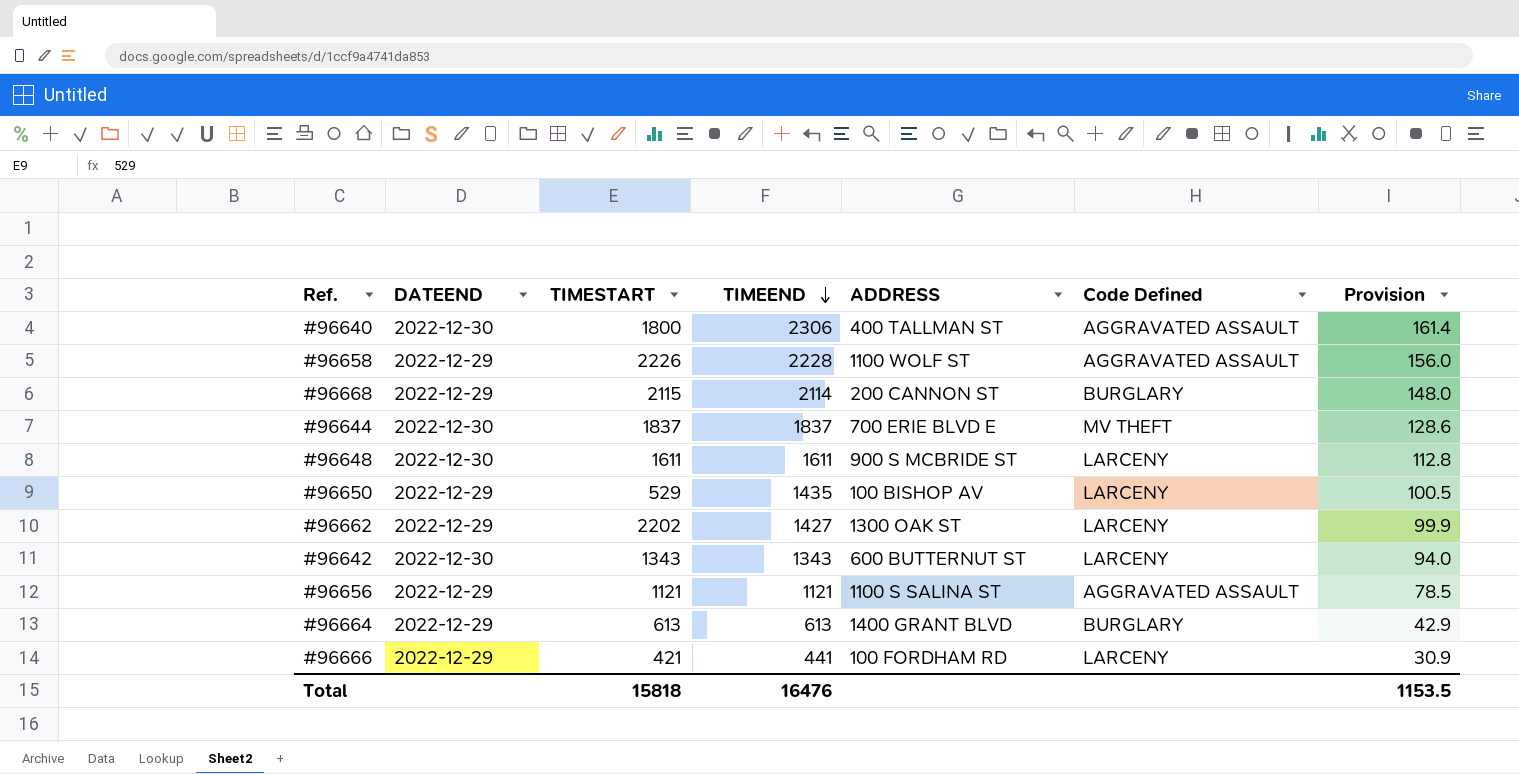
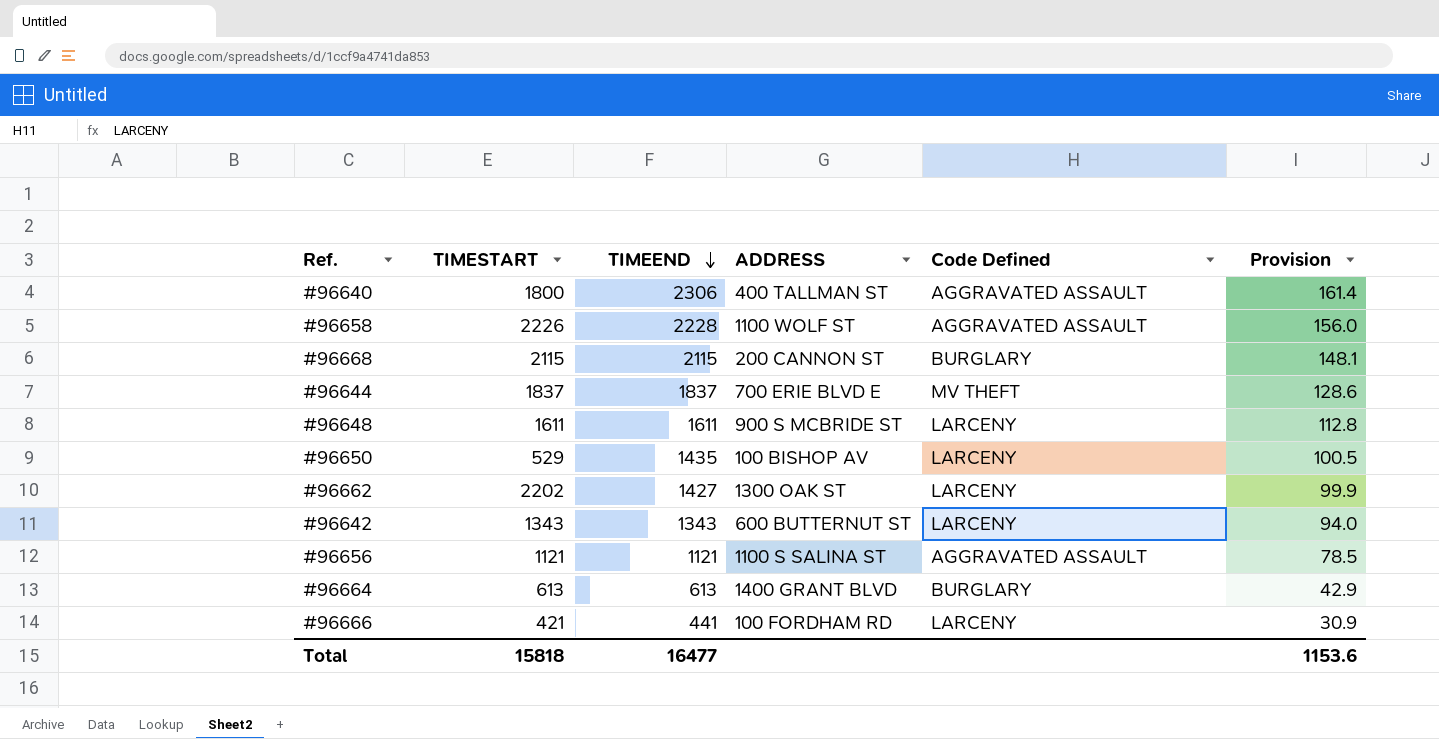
column DATEEND | position: 2 -> none
#96668 | TIMEEND: 2114 -> 2115
#96668 | Provision: 148.0 -> 148.1
Total | TIMEEND: 16476 -> 16477
Total | Provision: 1153.5 -> 1153.6

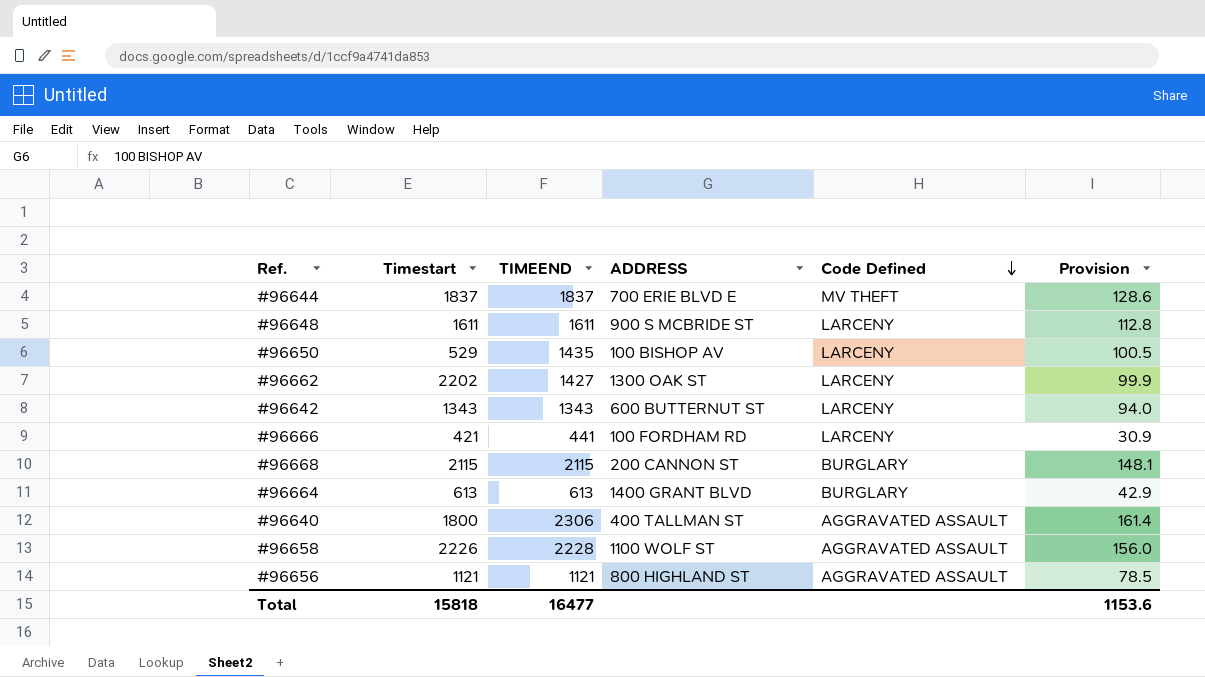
row order: TIMEEND descending -> Code Defined descending
column name: TIMESTART -> Timestart
#96656 | ADDRESS: 1100 S SALINA ST -> 800 HIGHLAND ST

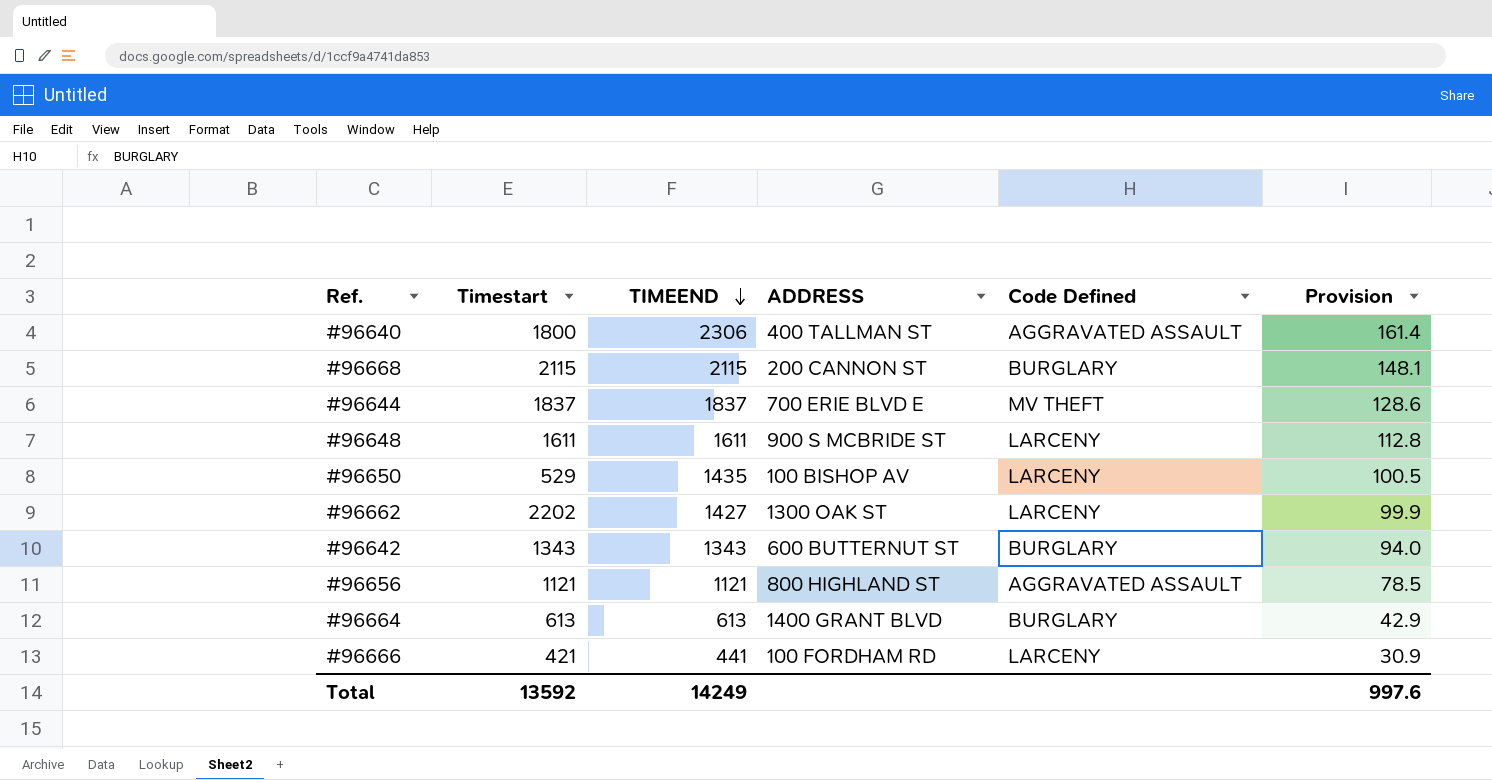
row order: Code Defined descending -> TIMEEND descending
row #96658: 2226 | 2228 | 1100 WOLF ST | AGGRAVATED ASSAULT | 156.0 -> none
#96642 | Code Defined: LARCENY -> BURGLARY
Total | Timestart: 15818 -> 13592
Total | TIMEEND: 16477 -> 14249
Total | Provision: 1153.6 -> 997.6

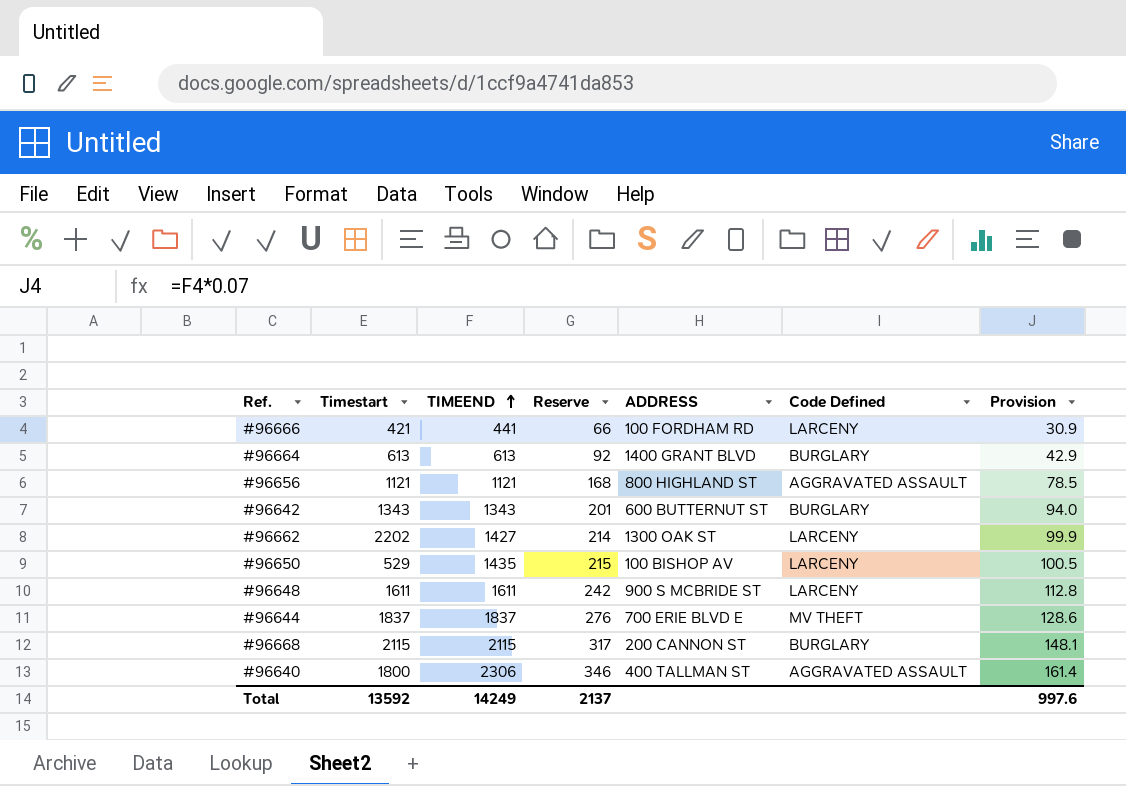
row order: TIMEEND descending -> TIMEEND ascending
column Reserve | formula: none -> [TIMEEND] * 0.15

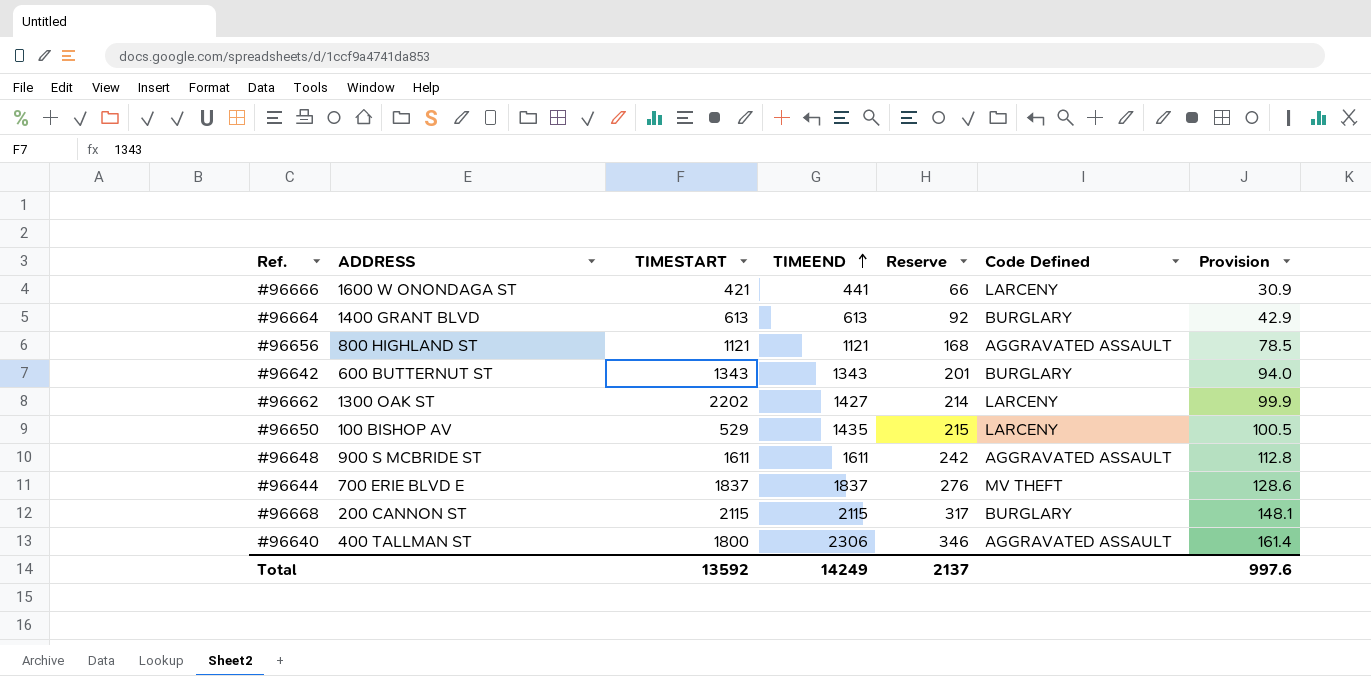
column ADDRESS | position: 5 -> 2
column name: Timestart -> TIMESTART
#96666 | ADDRESS: 100 FORDHAM RD -> 1600 W ONONDAGA ST
#96648 | Code Defined: LARCENY -> AGGRAVATED ASSAULT

